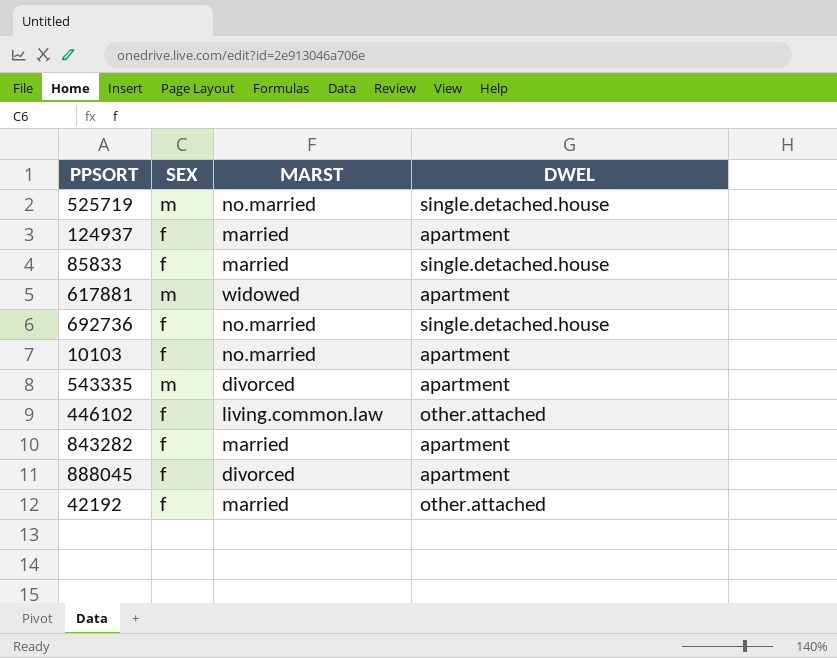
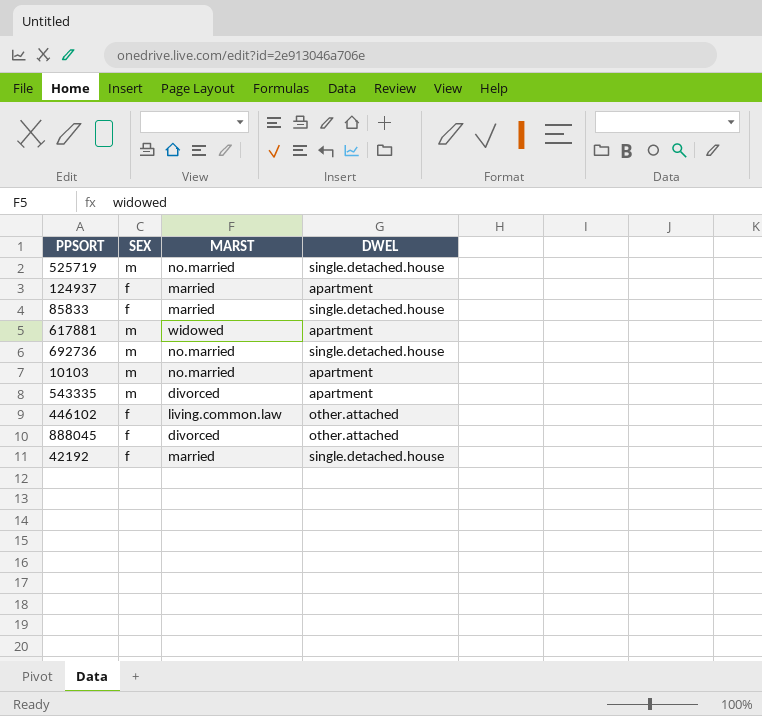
row 843282: f | married | apartment -> none
692736 | SEX: f -> m
10103 | SEX: f -> m
888045 | DWEL: apartment -> other.attached
42192 | DWEL: other.attached -> single.detached.house

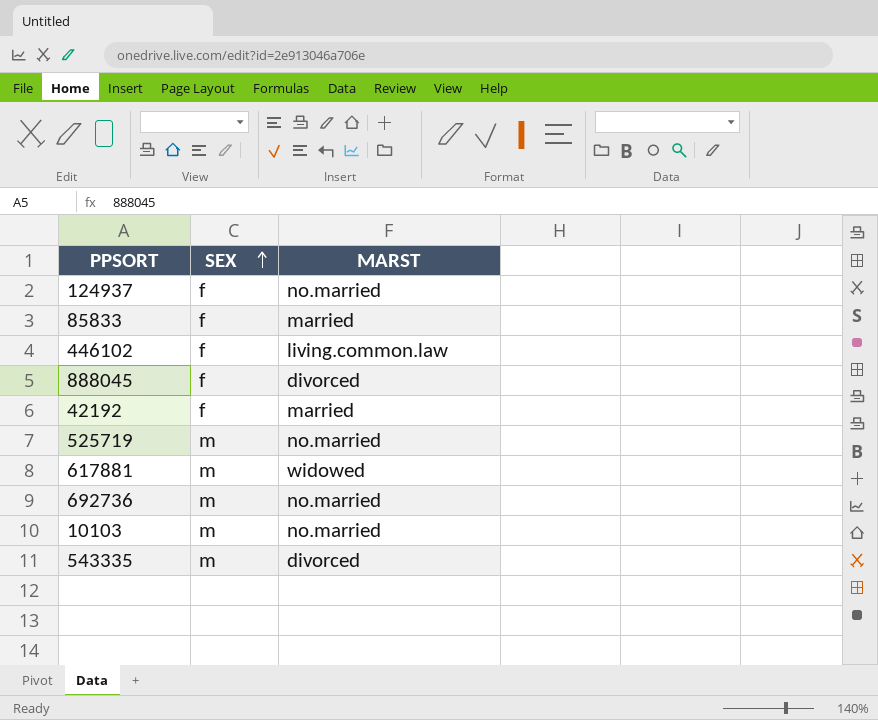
row order: none -> SEX ascending
column DWEL | position: 4 -> none
124937 | MARST: married -> no.married

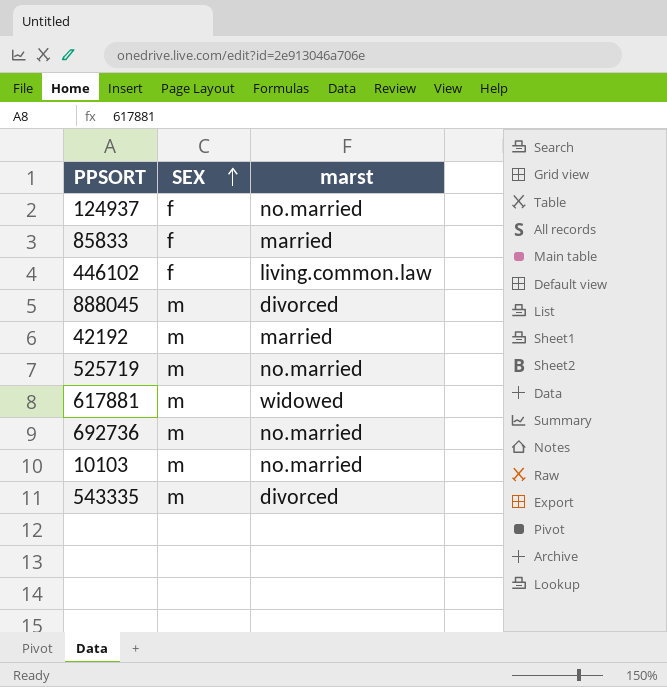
column name: MARST -> marst
888045 | SEX: f -> m
42192 | SEX: f -> m

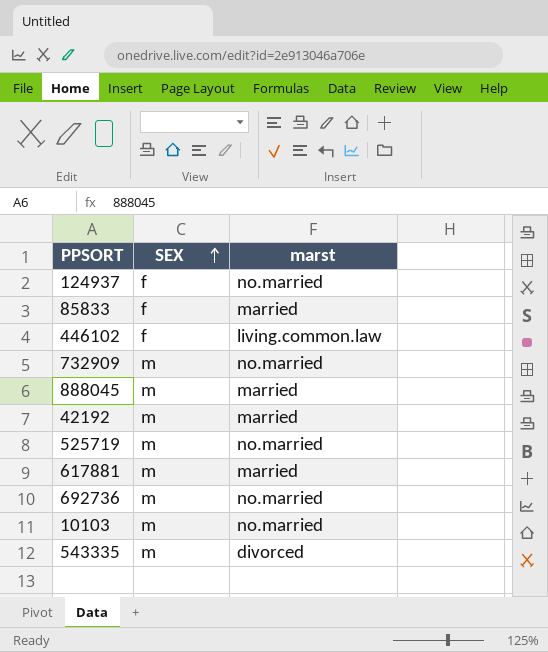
row 732909: none -> m | no.married
888045 | marst: divorced -> married
617881 | marst: widowed -> married

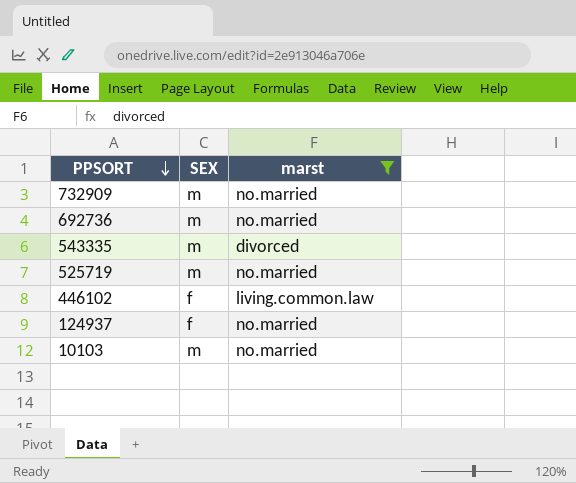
filter: none -> marst != married
row order: SEX ascending -> PPSORT descending

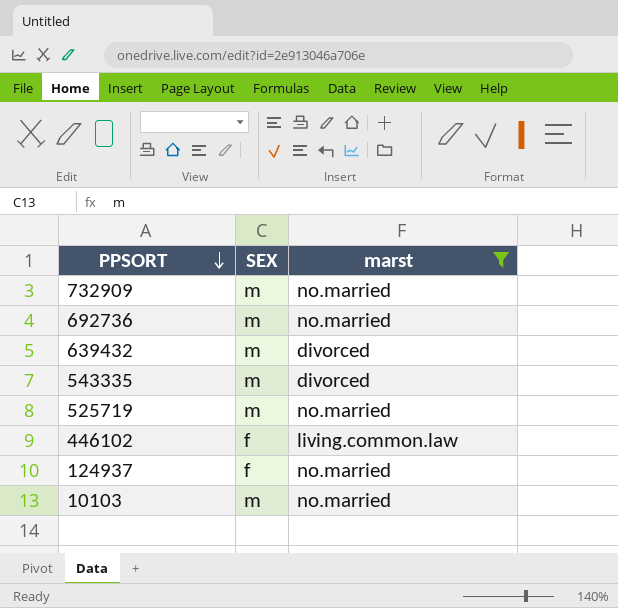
row 639432: none -> m | divorced

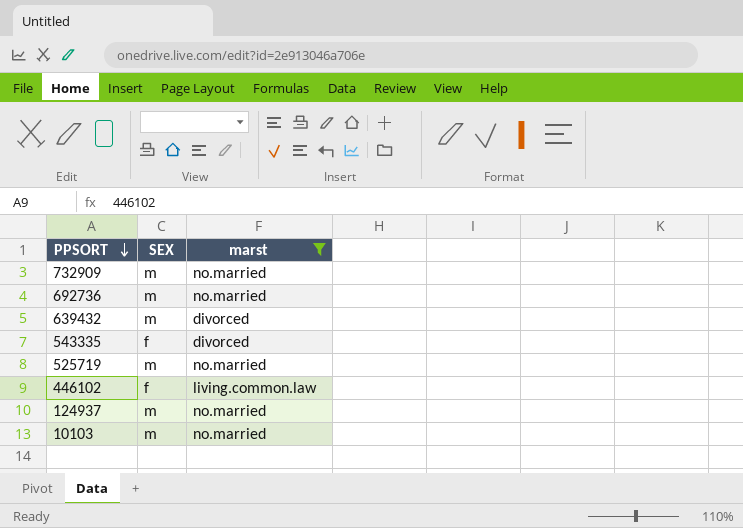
543335 | SEX: m -> f
124937 | SEX: f -> m

